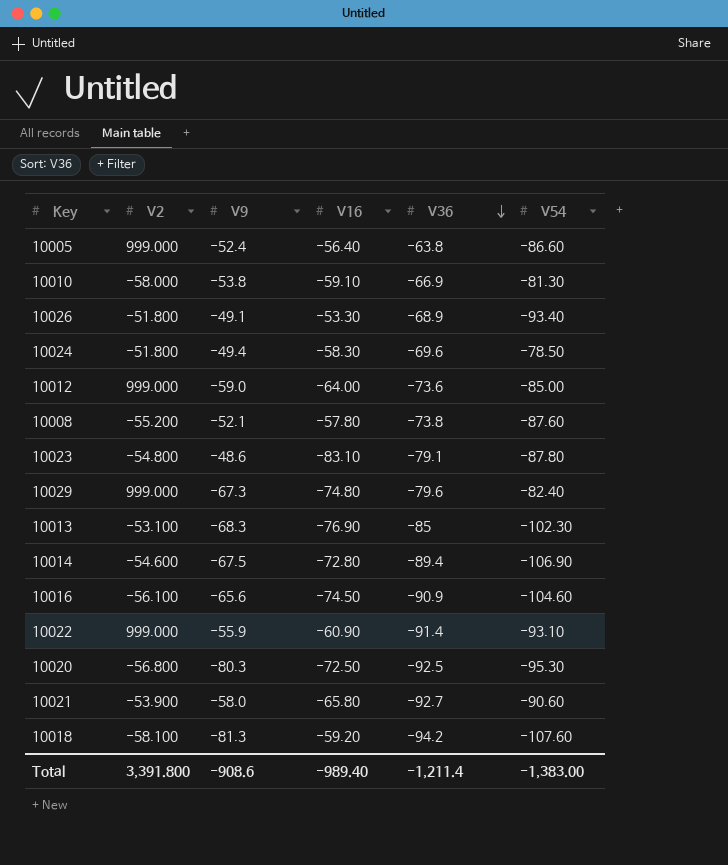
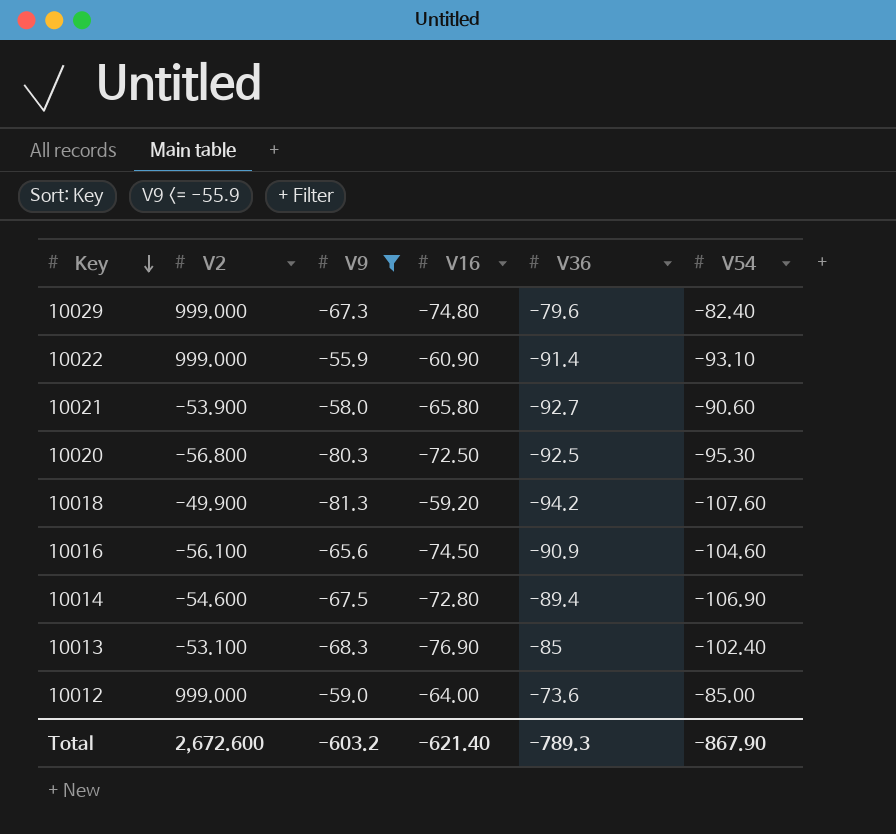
filter: none -> V9 <= -55.9
row order: V36 descending -> Key descending
10018 | V2: -58.100 -> -49.900
10013 | V54: -102.30 -> -102.40
Total | V2: 3,391.800 -> 2,672.600
Total | V9: -908.6 -> -603.2
Total | V16: -989.40 -> -621.40
Total | V36: -1,211.4 -> -789.3
Total | V54: -1,383.00 -> -867.90

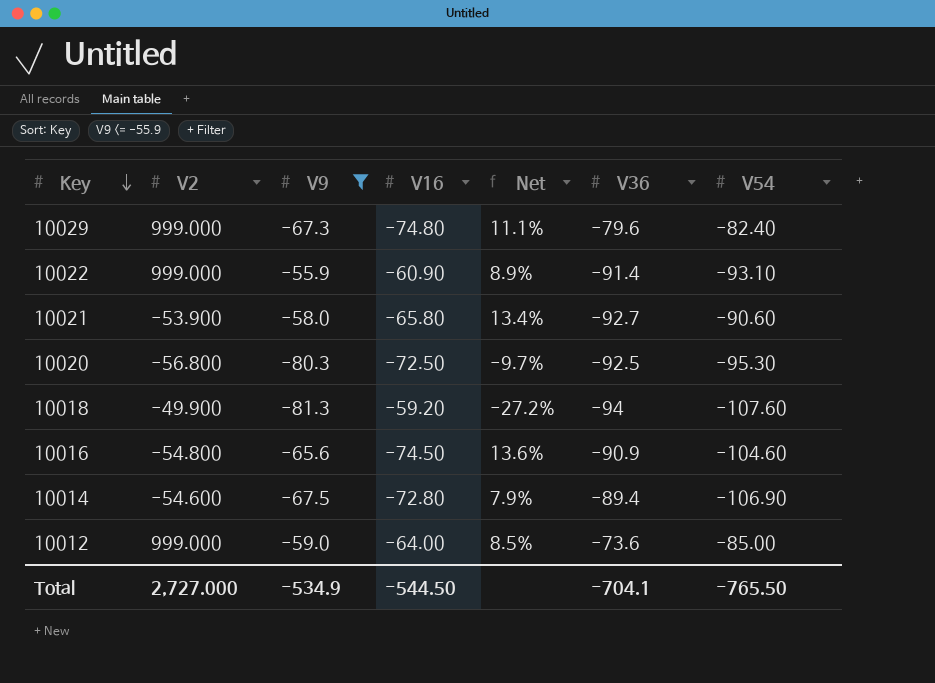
column Net | formula: none -> ([V16] - [V9]) / [V9]
row 10013: -53.100 | -68.3 | -76.90 | -85 | -102.40 -> none
10018 | V36: -94.2 -> -94
10016 | V2: -56.100 -> -54.800
Total | V2: 2,672.600 -> 2,727.000
Total | V9: -603.2 -> -534.9
Total | V16: -621.40 -> -544.50
Total | V36: -789.3 -> -704.1
Total | V54: -867.90 -> -765.50

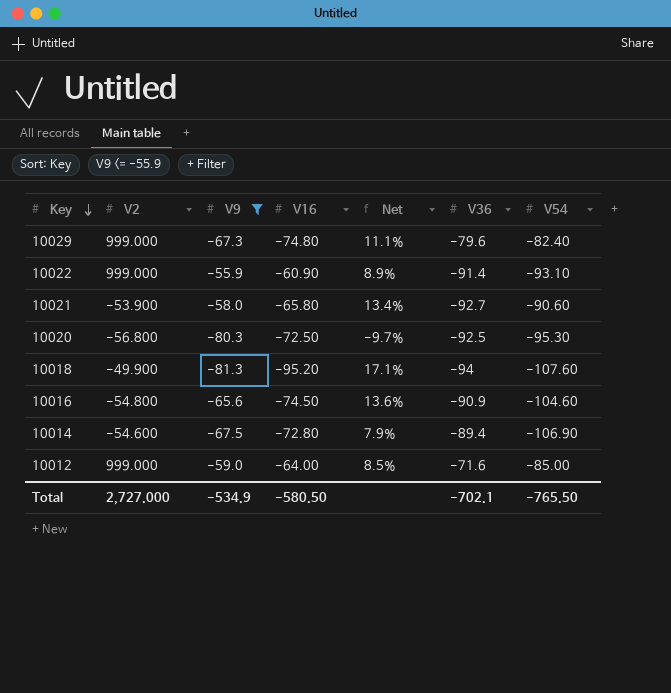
10018 | V16: -59.20 -> -95.20
10018 | Net: -27.2% -> 17.1%
10012 | V36: -73.6 -> -71.6
Total | V16: -544.50 -> -580.50
Total | V36: -704.1 -> -702.1

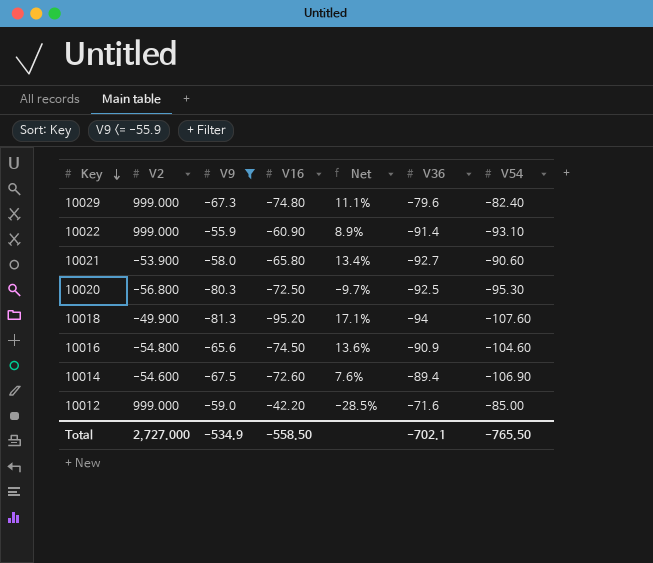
10014 | V16: -72.80 -> -72.60
10014 | Net: 7.9% -> 7.6%
10012 | V16: -64.00 -> -42.20
10012 | Net: 8.5% -> -28.5%
Total | V16: -580.50 -> -558.50

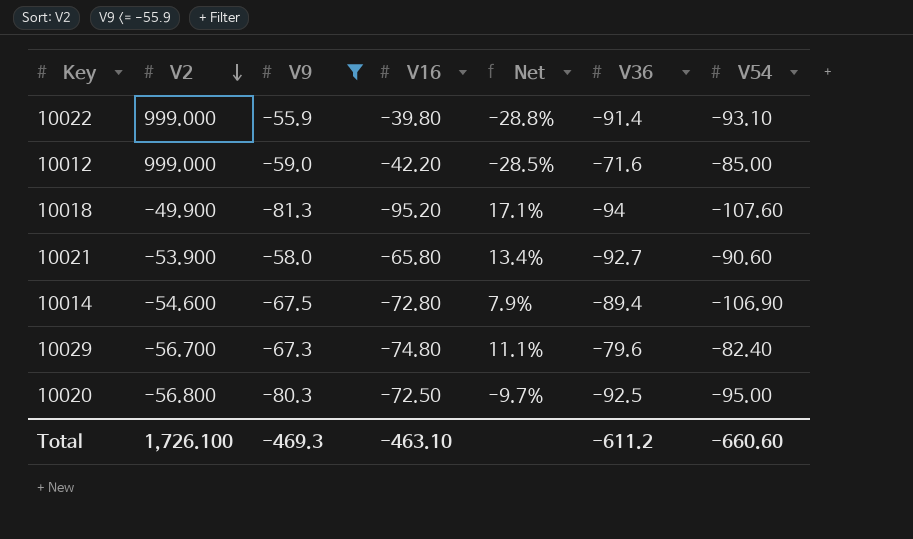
row order: Key descending -> V2 descending
row 10016: -54.800 | -65.6 | -74.50 | 13.6% | -90.9 | -104.60 -> none
10022 | V16: -60.90 -> -39.80
10022 | Net: 8.9% -> -28.8%
10014 | V16: -72.60 -> -72.80
10014 | Net: 7.6% -> 7.9%
10029 | V2: 999.000 -> -56.700
10020 | V54: -95.30 -> -95.00
Total | V2: 2,727.000 -> 1,726.100
Total | V9: -534.9 -> -469.3
Total | V16: -558.50 -> -463.10
Total | V36: -702.1 -> -611.2
Total | V54: -765.50 -> -660.60

